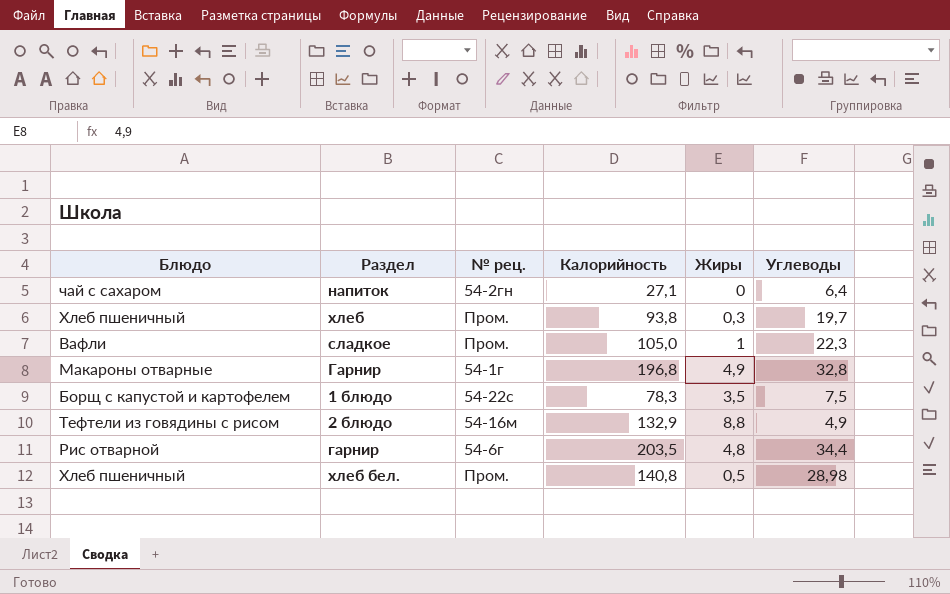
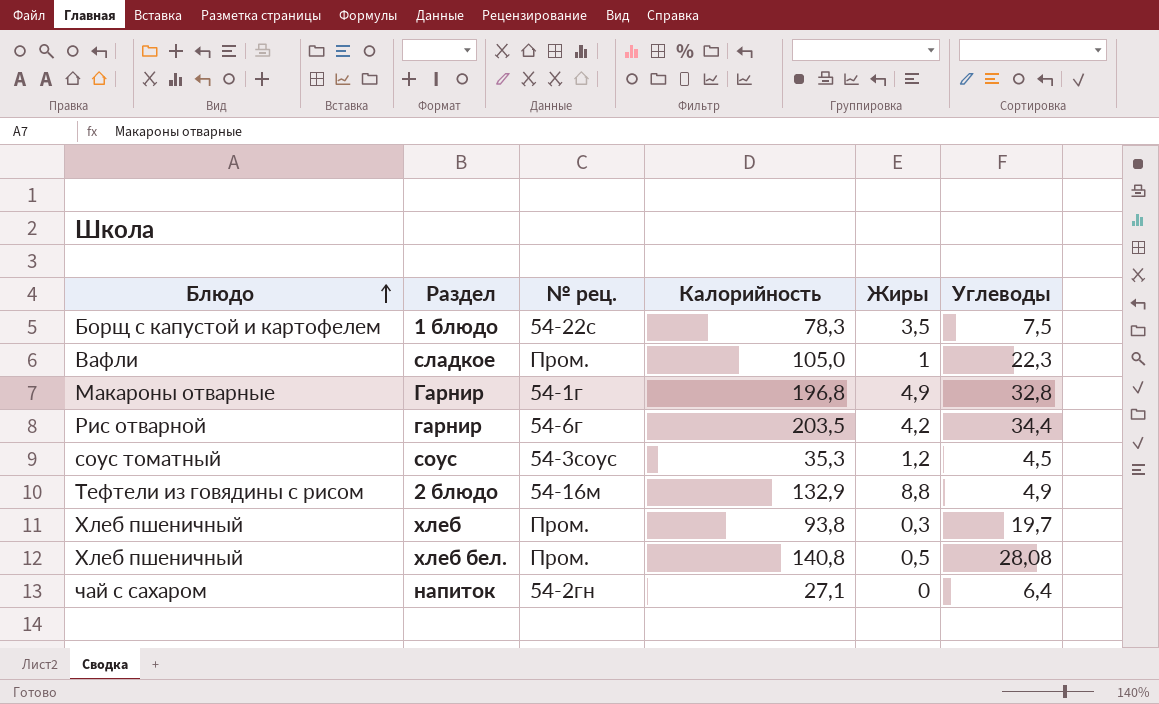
row order: none -> Блюдо ascending
гарнир | Жиры: 4,8 -> 4,2
row соус: none -> соус томатный | 54-3соус | 35,3 | 1,2 | 4,5
хлеб бел. | Углеводы: 28,98 -> 28,08

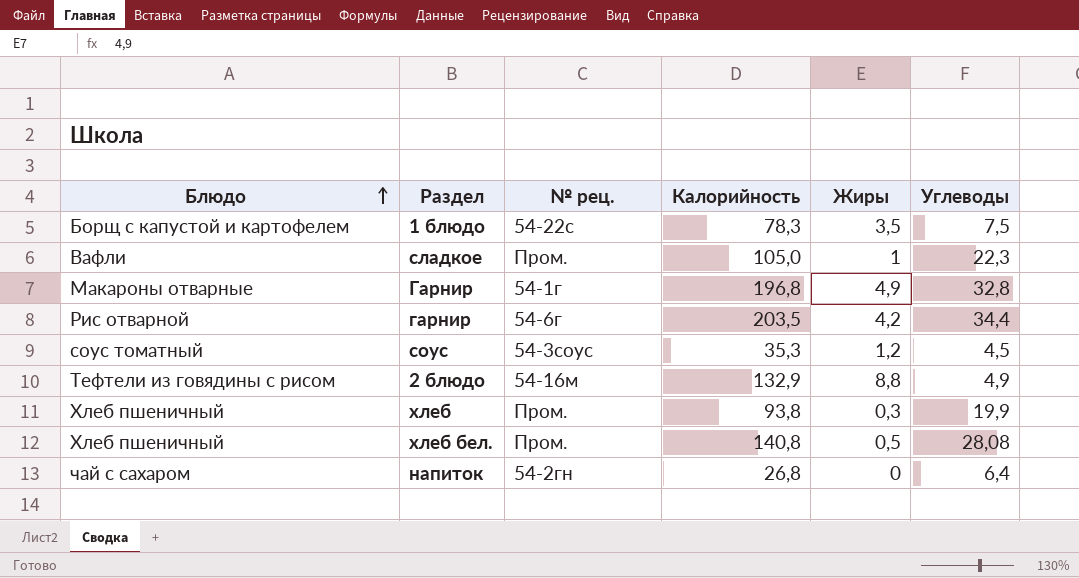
хлеб | Углеводы: 19,7 -> 19,9
напиток | Калорийность: 27,1 -> 26,8

